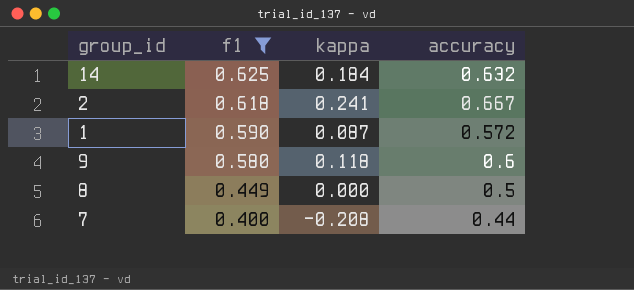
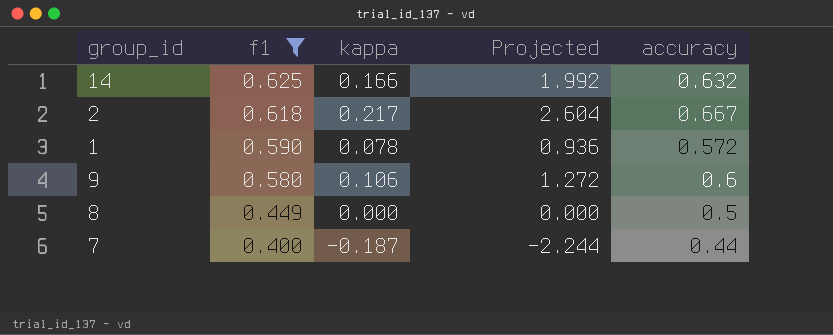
column Projected | formula: none -> [kappa] * 12
14 | kappa: 0.184 -> 0.166
2 | kappa: 0.241 -> 0.217
1 | kappa: 0.087 -> 0.078
9 | kappa: 0.118 -> 0.106
7 | kappa: -0.208 -> -0.187

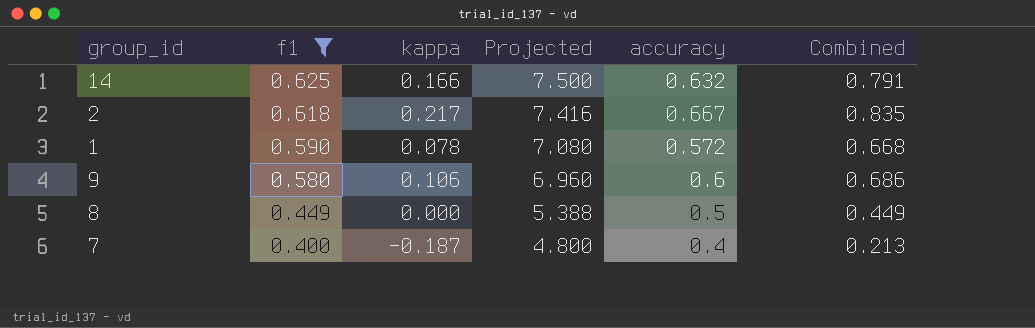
column Projected | formula: [kappa] * 12 -> [f1] * 12
column Combined | formula: none -> [f1] + [kappa]
7 | accuracy: 0.44 -> 0.4

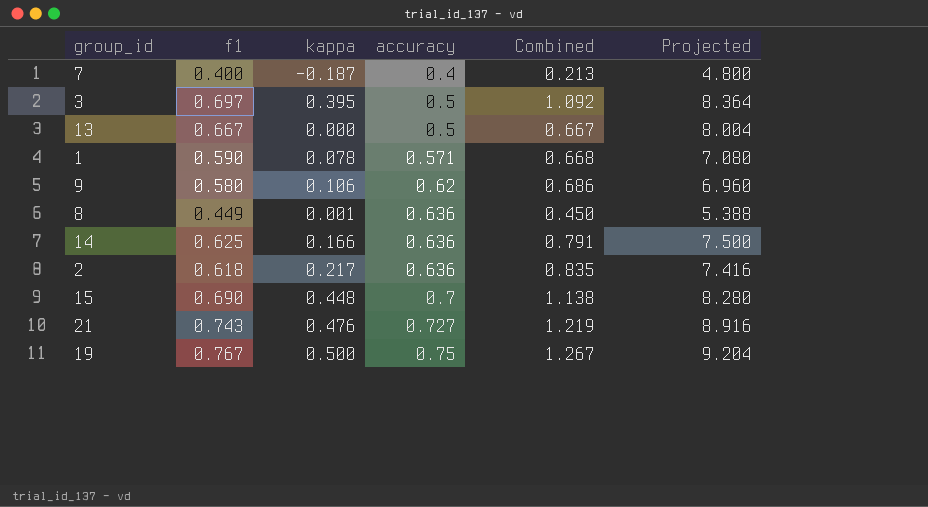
filter: f1 <= 0.625 -> none
row order: f1 descending -> accuracy ascending
column Projected | position: 4 -> 6
1 | accuracy: 0.572 -> 0.571
9 | accuracy: 0.6 -> 0.62
8 | kappa: 0.000 -> 0.001
8 | accuracy: 0.5 -> 0.636
8 | Combined: 0.449 -> 0.450
14 | accuracy: 0.632 -> 0.636
2 | accuracy: 0.667 -> 0.636

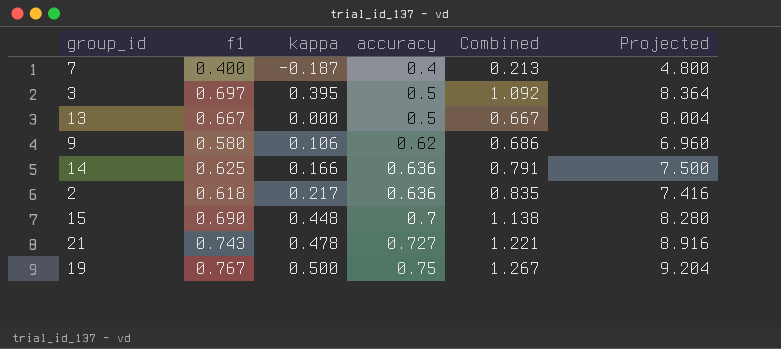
row 1: 0.590 | 0.078 | 0.571 | 0.668 | 7.080 -> none
row 8: 0.449 | 0.001 | 0.636 | 0.450 | 5.388 -> none
21 | kappa: 0.476 -> 0.478
21 | Combined: 1.219 -> 1.221

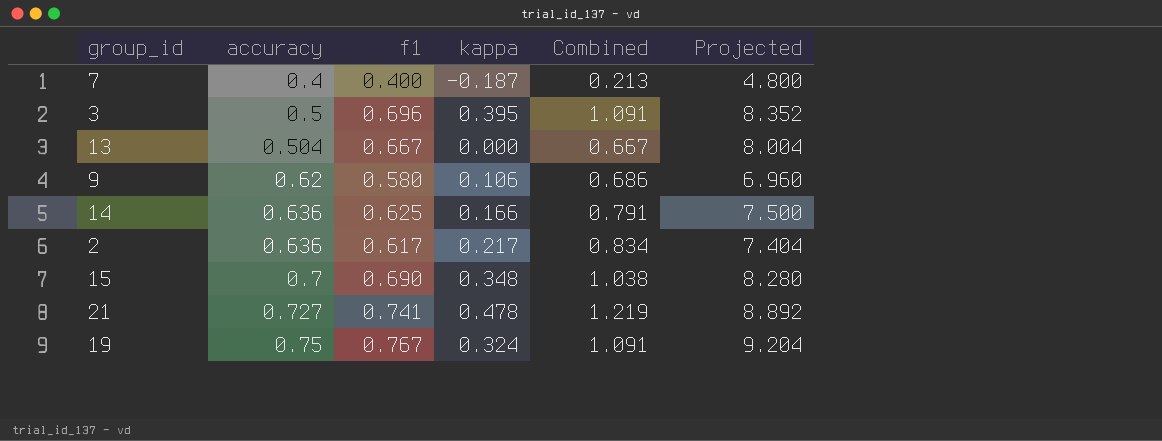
column accuracy | position: 4 -> 2
3 | f1: 0.697 -> 0.696
3 | Combined: 1.092 -> 1.091
3 | Projected: 8.364 -> 8.352
13 | accuracy: 0.5 -> 0.504
2 | f1: 0.618 -> 0.617
2 | Combined: 0.835 -> 0.834
2 | Projected: 7.416 -> 7.404
15 | kappa: 0.448 -> 0.348
15 | Combined: 1.138 -> 1.038
21 | f1: 0.743 -> 0.741
21 | Combined: 1.221 -> 1.219
21 | Projected: 8.916 -> 8.892
19 | kappa: 0.500 -> 0.324
19 | Combined: 1.267 -> 1.091

